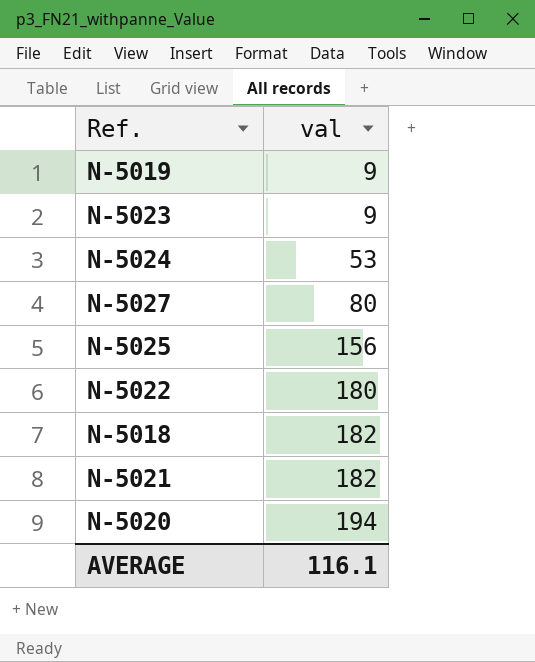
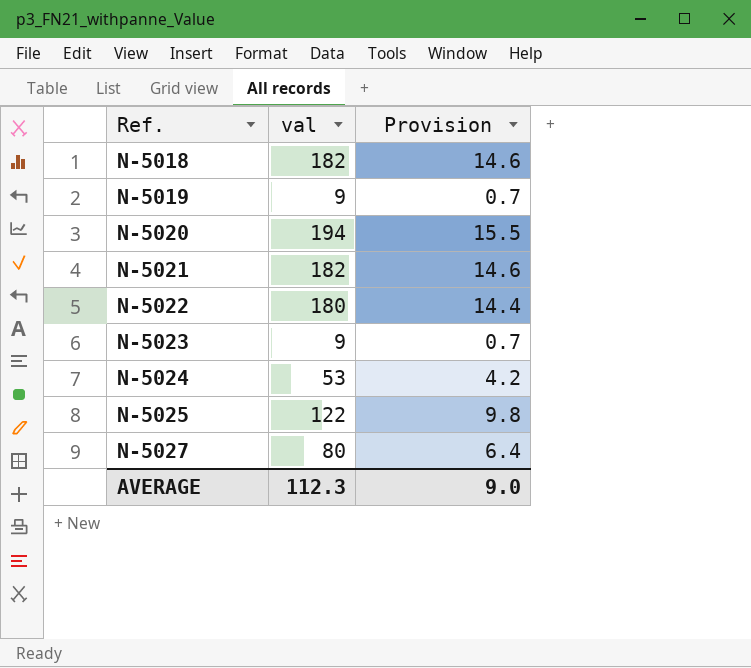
row order: val ascending -> Ref. ascending
column Provision | formula: none -> [val] * 0.08
N-5025 | val: 156 -> 122
AVERAGE | val: 116.1 -> 112.3

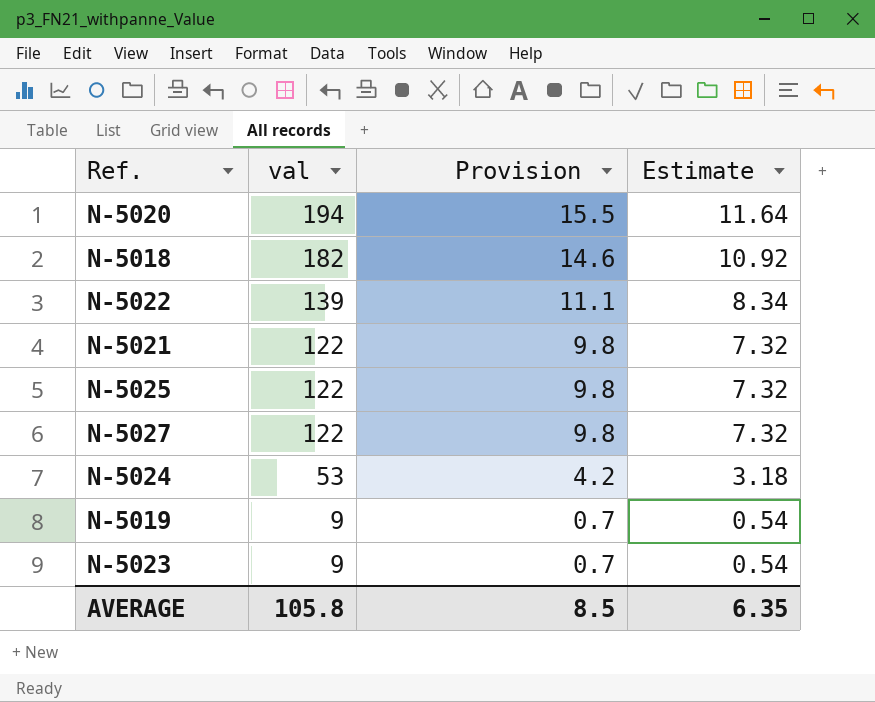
row order: Ref. ascending -> val descending
column Estimate | formula: none -> [val] * 0.06
N-5022 | val: 180 -> 139
N-5022 | Provision: 14.4 -> 11.1
N-5021 | val: 182 -> 122
N-5021 | Provision: 14.6 -> 9.8
N-5027 | val: 80 -> 122
N-5027 | Provision: 6.4 -> 9.8
AVERAGE | val: 112.3 -> 105.8
AVERAGE | Provision: 9.0 -> 8.5

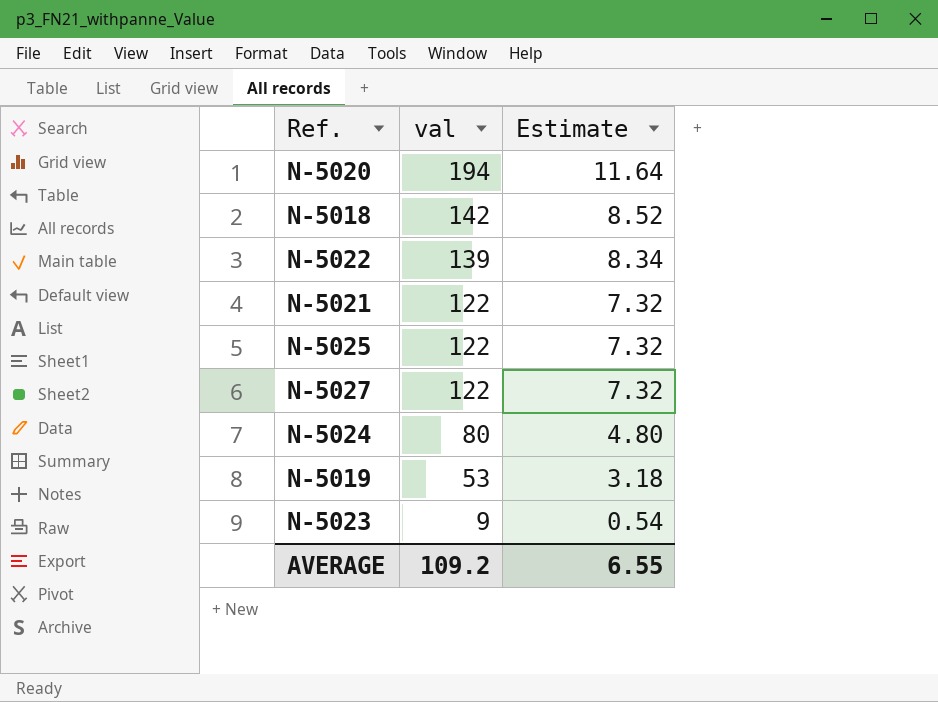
column Provision | formula: [val] * 0.08 -> none
N-5018 | val: 182 -> 142
N-5018 | Estimate: 10.92 -> 8.52
N-5024 | val: 53 -> 80
N-5024 | Estimate: 3.18 -> 4.80
N-5019 | val: 9 -> 53
N-5019 | Estimate: 0.54 -> 3.18
AVERAGE | val: 105.8 -> 109.2
AVERAGE | Estimate: 6.35 -> 6.55

